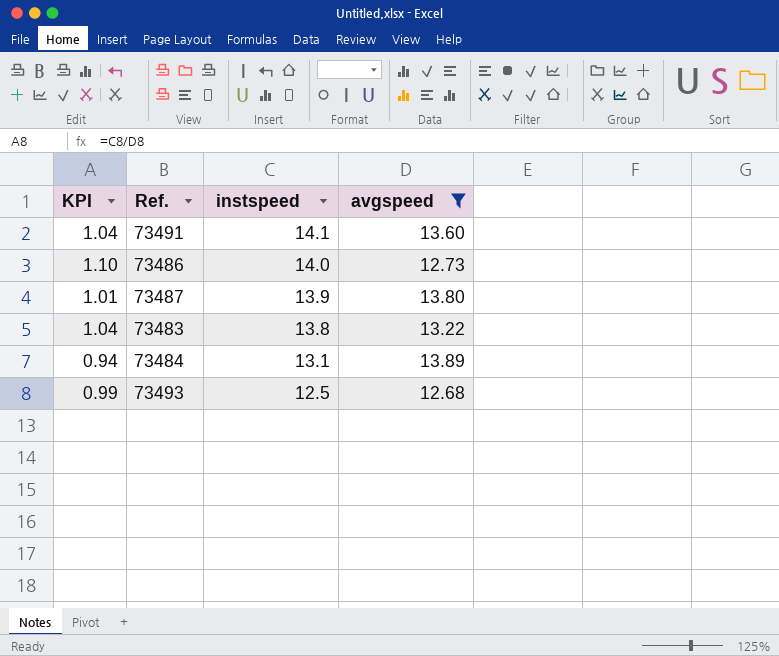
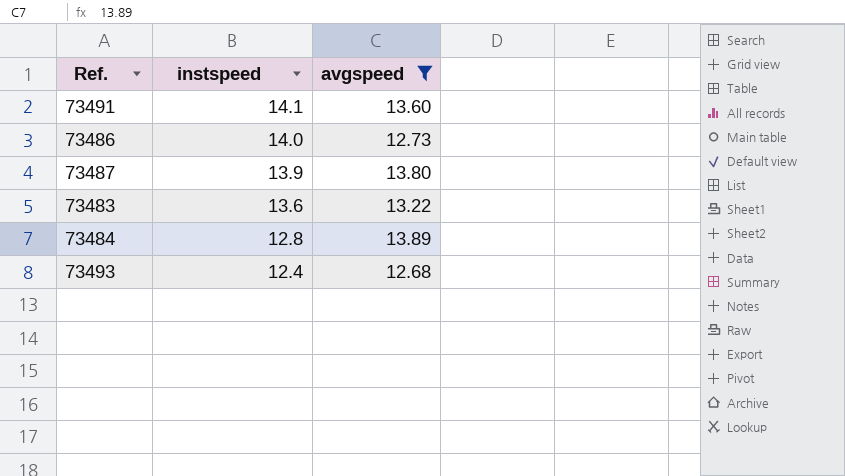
column KPI | formula: [instspeed] / [avgspeed] -> none
73483 | instspeed: 13.8 -> 13.6
73484 | instspeed: 13.1 -> 12.8
73493 | instspeed: 12.5 -> 12.4

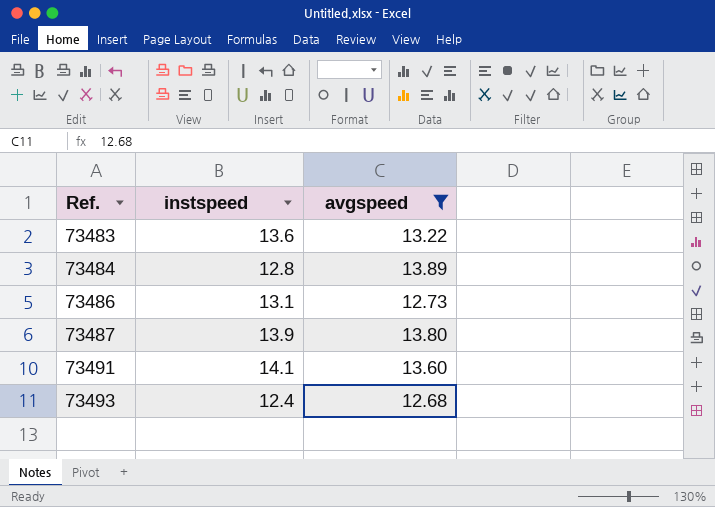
row order: instspeed descending -> Ref. ascending
73486 | instspeed: 14.0 -> 13.1

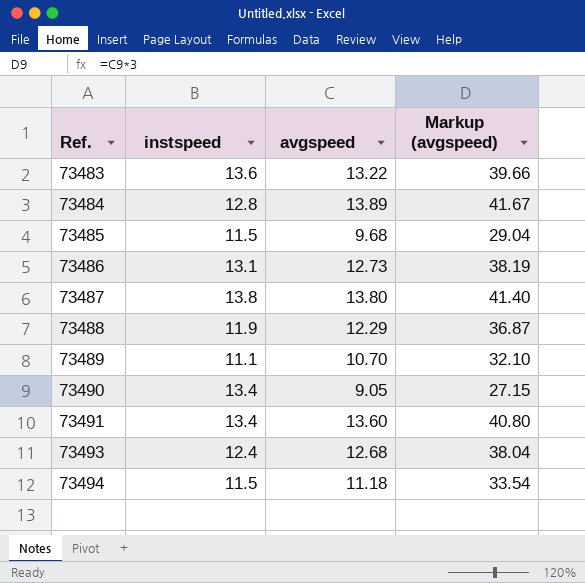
filter: avgspeed >= 12.68 -> none
column Markup (avgspeed) | formula: none -> [avgspeed] * 3
73487 | instspeed: 13.9 -> 13.8
73491 | instspeed: 14.1 -> 13.4

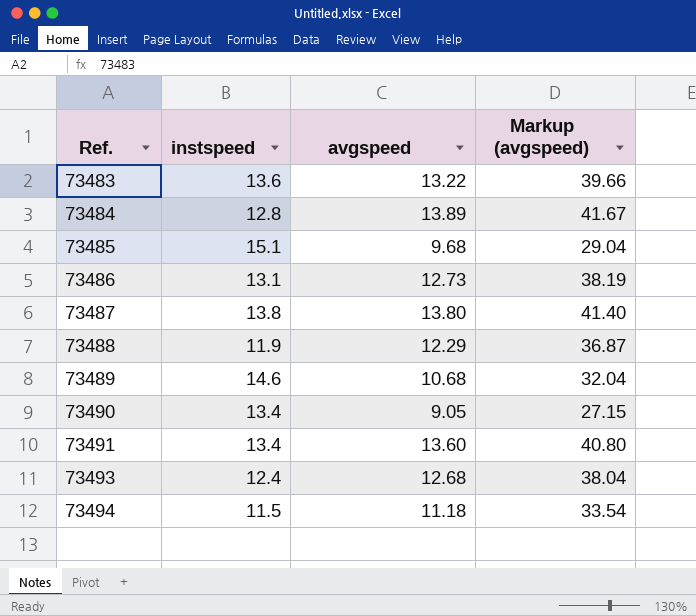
73485 | instspeed: 11.5 -> 15.1
73489 | instspeed: 11.1 -> 14.6
73489 | avgspeed: 10.70 -> 10.68
73489 | Markup (avgspeed): 32.10 -> 32.04

